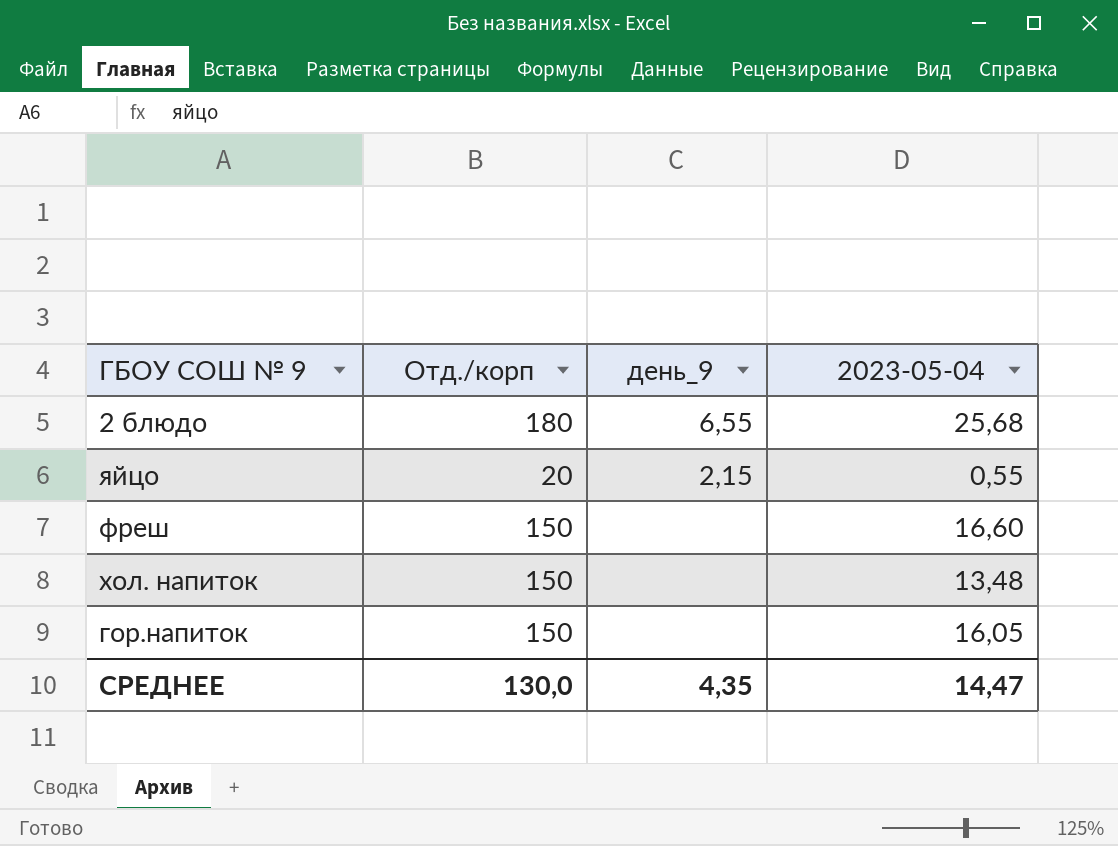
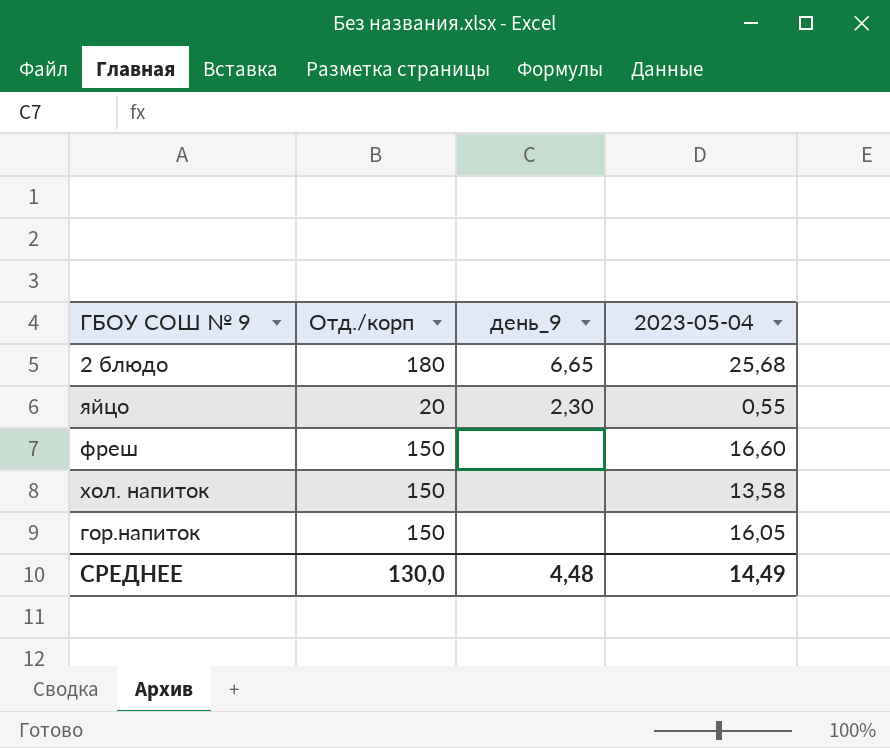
2 блюдо | день_9: 6,55 -> 6,65
яйцо | день_9: 2,15 -> 2,30
хол. напиток | 2023-05-04: 13,48 -> 13,58
СРЕДНЕЕ | день_9: 4,35 -> 4,48
СРЕДНЕЕ | 2023-05-04: 14,47 -> 14,49

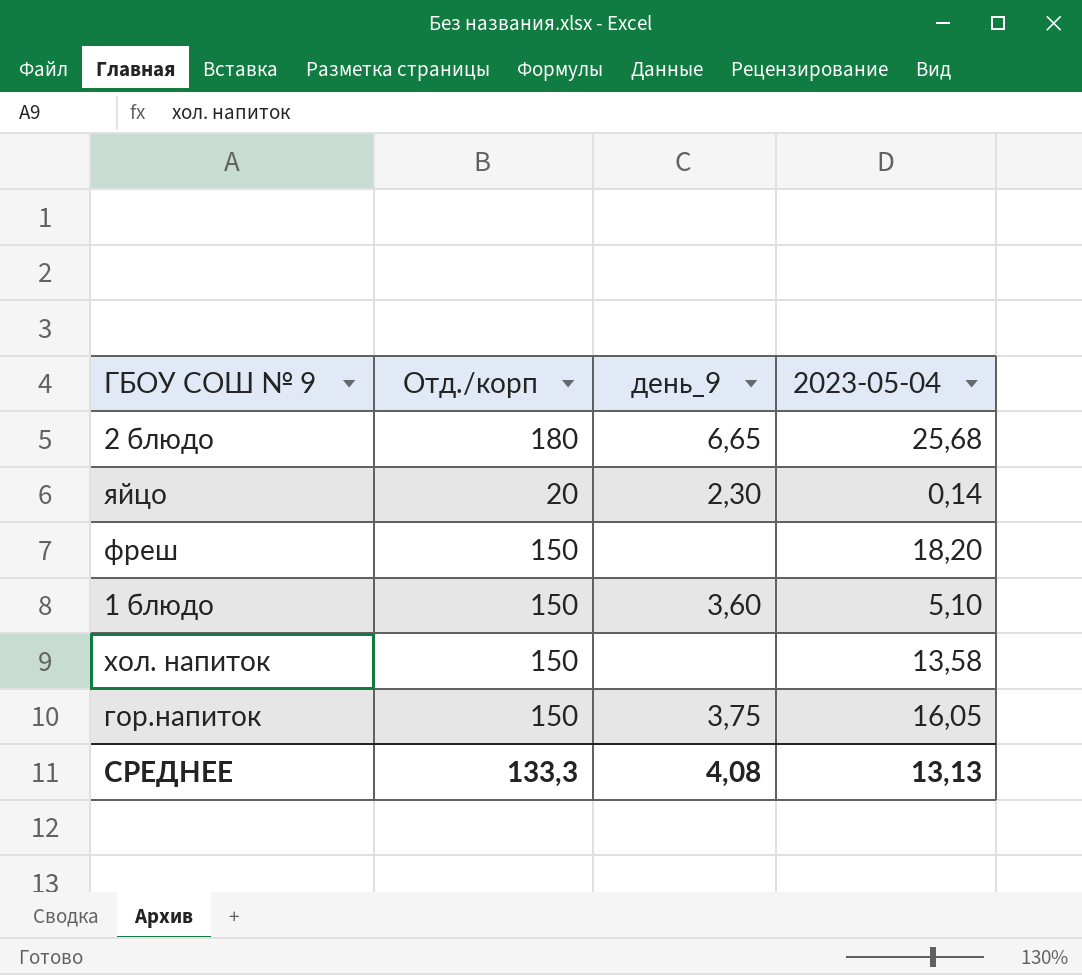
яйцо | 2023-05-04: 0,55 -> 0,14
фреш | 2023-05-04: 16,60 -> 18,20
row 1 блюдо: none -> 150 | 3,60 | 5,10
гор.напиток | день_9: none -> 3,75
СРЕДНЕЕ | Отд./корп: 130,0 -> 133,3
СРЕДНЕЕ | день_9: 4,48 -> 4,08
СРЕДНЕЕ | 2023-05-04: 14,49 -> 13,13

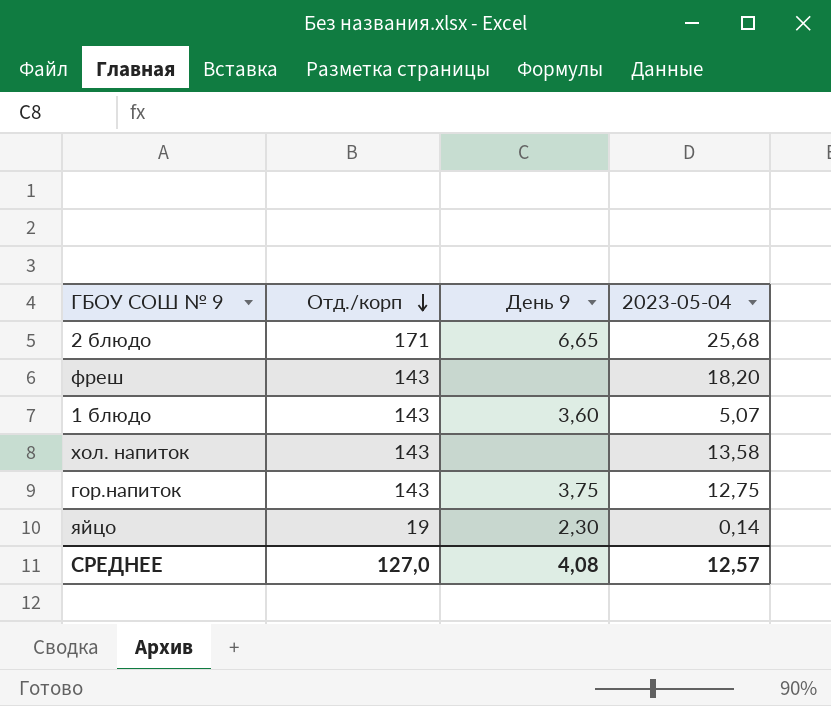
row order: none -> Отд./корп descending
column name: день_9 -> День 9
2 блюдо | Отд./корп: 180 -> 171
фреш | Отд./корп: 150 -> 143
1 блюдо | Отд./корп: 150 -> 143
1 блюдо | 2023-05-04: 5,10 -> 5,07
хол. напиток | Отд./корп: 150 -> 143
гор.напиток | Отд./корп: 150 -> 143
гор.напиток | 2023-05-04: 16,05 -> 12,75
яйцо | Отд./корп: 20 -> 19
СРЕДНЕЕ | Отд./корп: 133,3 -> 127,0
СРЕДНЕЕ | 2023-05-04: 13,13 -> 12,57

